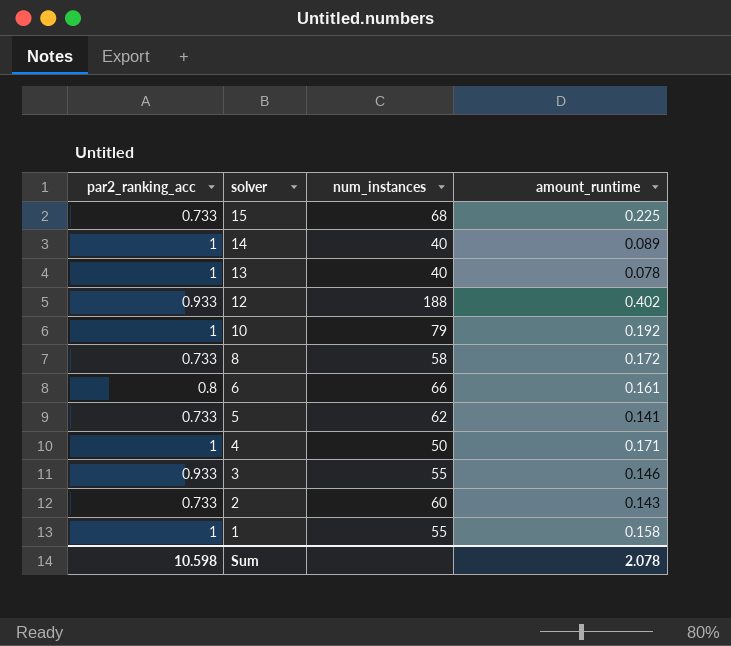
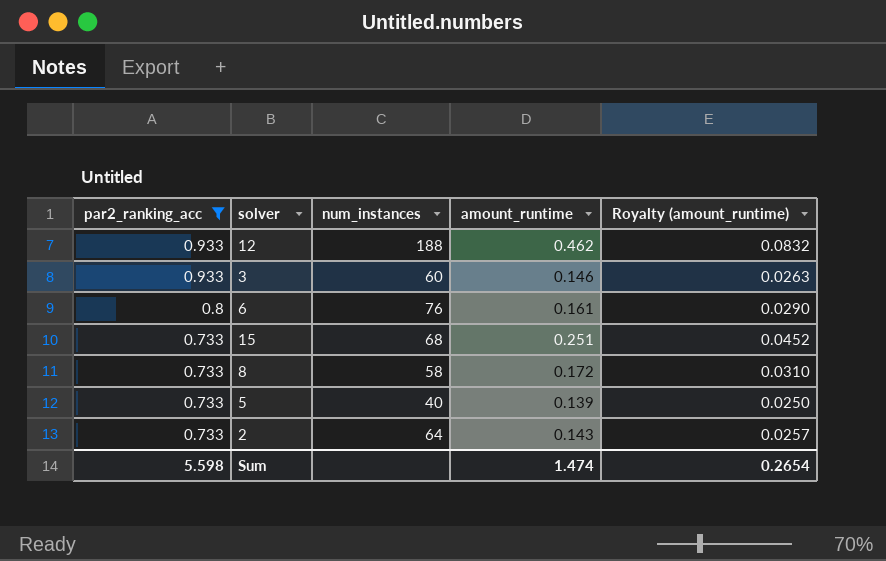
filter: none -> par2_ranking_acc != 1
row order: solver descending -> par2_ranking_acc descending
column Royalty (amount_runtime) | formula: none -> [amount_runtime] * 0.18
12 | amount_runtime: 0.402 -> 0.462
3 | num_instances: 55 -> 60
6 | num_instances: 66 -> 76
15 | amount_runtime: 0.225 -> 0.251
5 | num_instances: 62 -> 40
5 | amount_runtime: 0.141 -> 0.139
2 | num_instances: 60 -> 64
Sum | par2_ranking_acc: 10.598 -> 5.598
Sum | amount_runtime: 2.078 -> 1.474

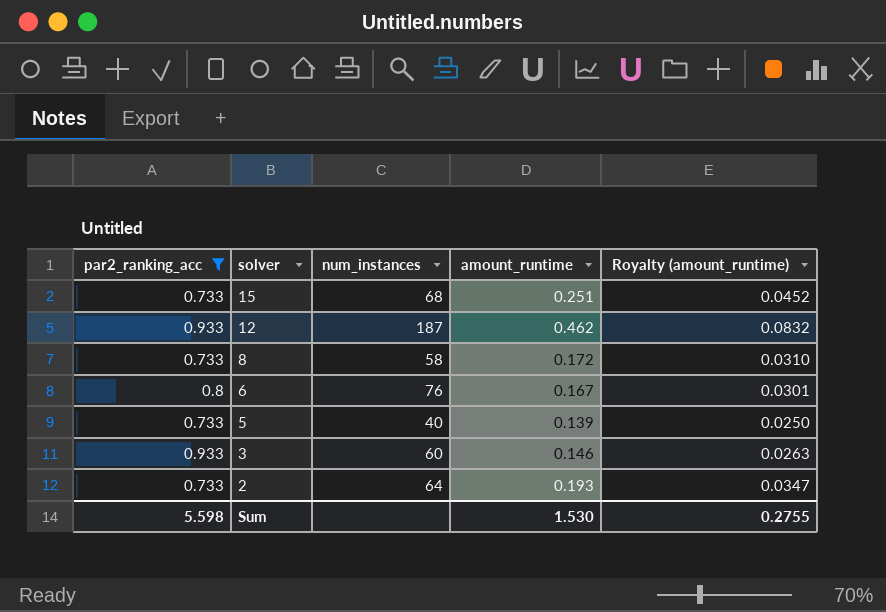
row order: par2_ranking_acc descending -> solver descending
12 | num_instances: 188 -> 187
6 | amount_runtime: 0.161 -> 0.167
6 | Royalty (amount_runtime): 0.0290 -> 0.0301
2 | amount_runtime: 0.143 -> 0.193
2 | Royalty (amount_runtime): 0.0257 -> 0.0347
Sum | amount_runtime: 1.474 -> 1.530
Sum | Royalty (amount_runtime): 0.2654 -> 0.2755

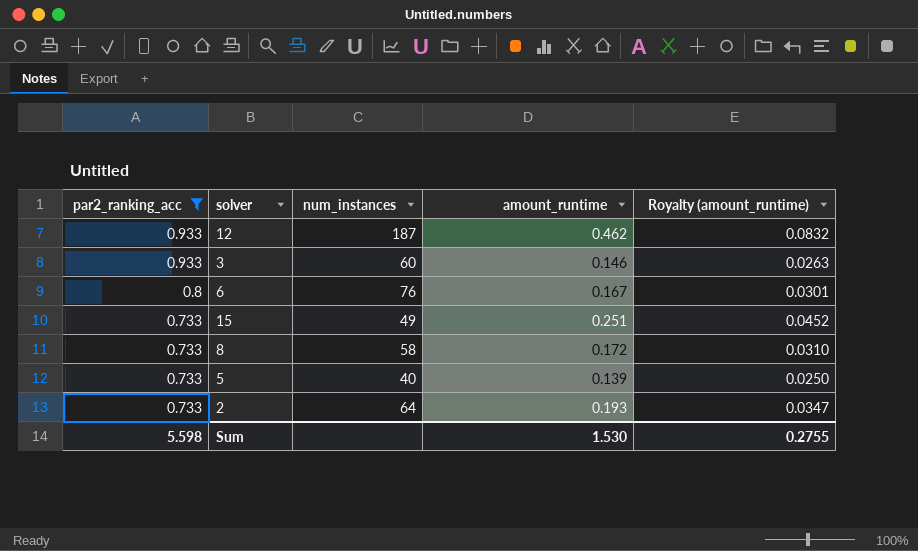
row order: solver descending -> par2_ranking_acc descending
15 | num_instances: 68 -> 49

